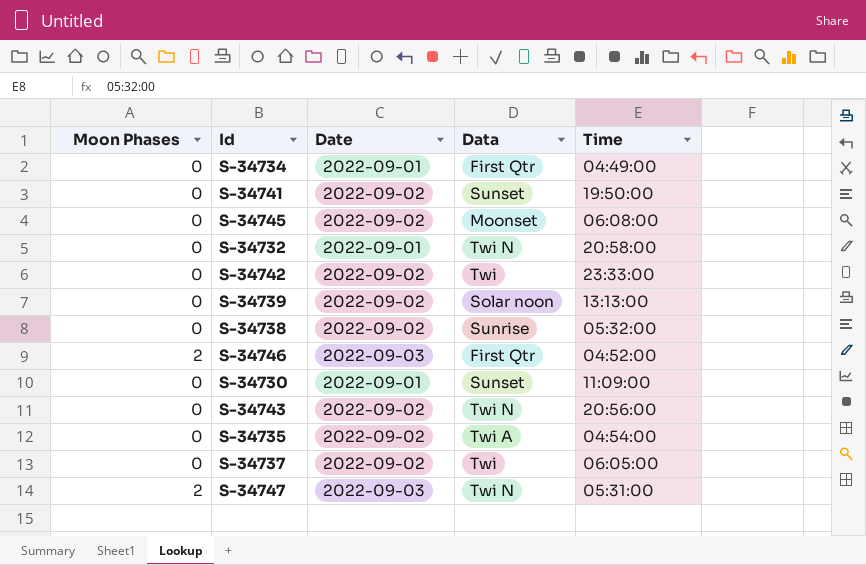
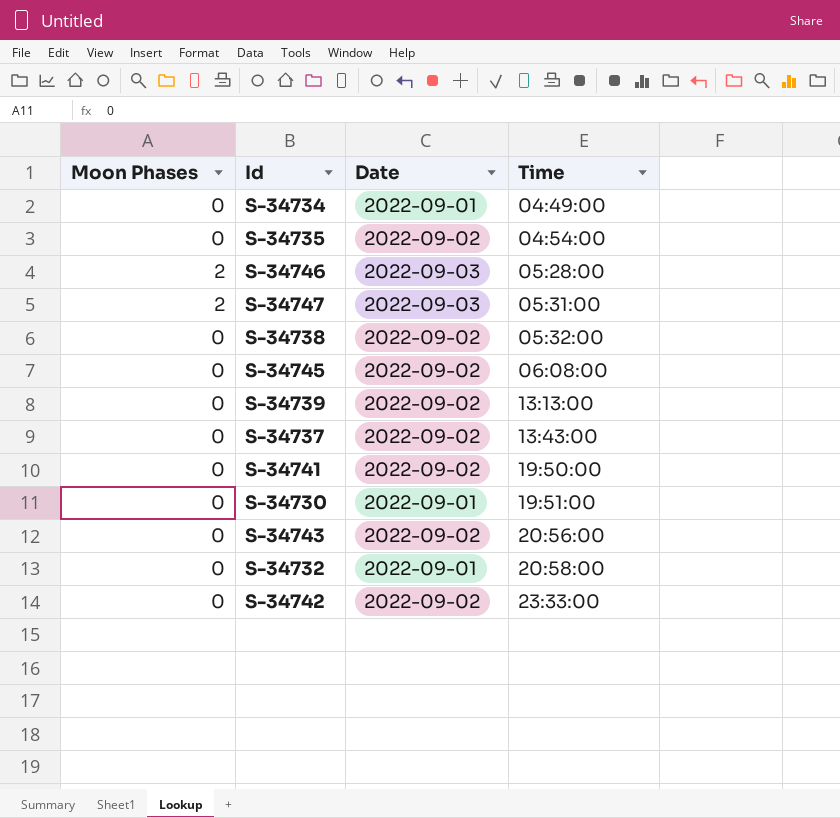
row order: none -> Time ascending
column Data | position: 4 -> none
S-34746 | Time: 04:52:00 -> 05:28:00
S-34737 | Time: 06:05:00 -> 13:43:00
S-34730 | Time: 11:09:00 -> 19:51:00

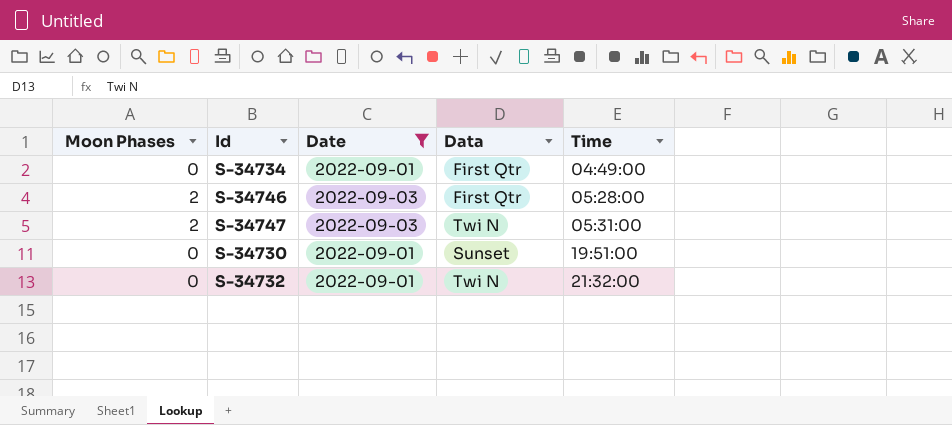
filter: none -> Date != 2022-09-02
column Data | position: none -> 4
S-34732 | Time: 20:58:00 -> 21:32:00

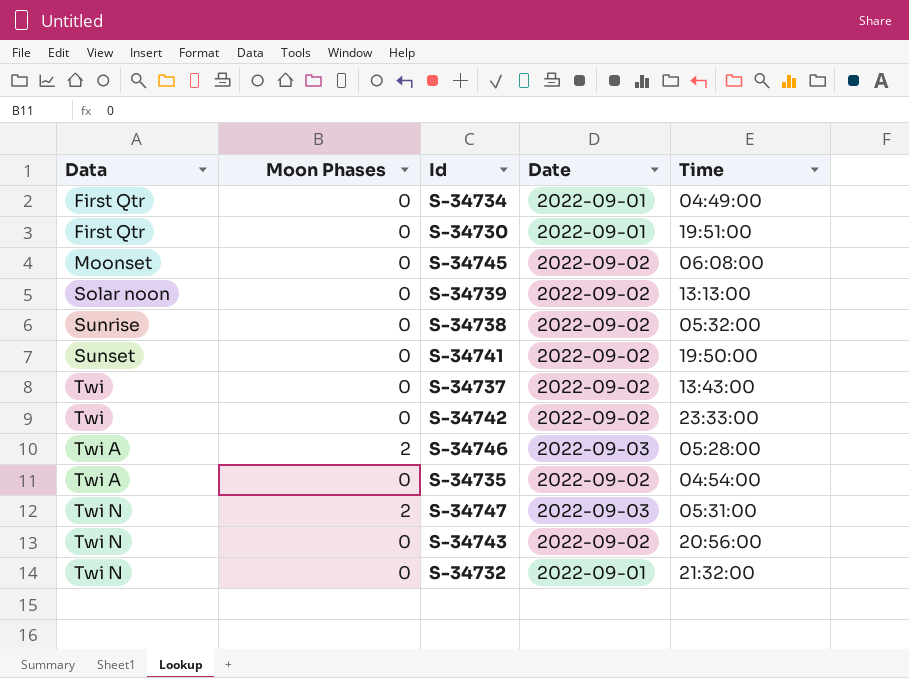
filter: Date != 2022-09-02 -> none
row order: Time ascending -> Data ascending
column Data | position: 4 -> 1
S-34730 | Data: Sunset -> First Qtr
S-34746 | Data: First Qtr -> Twi A

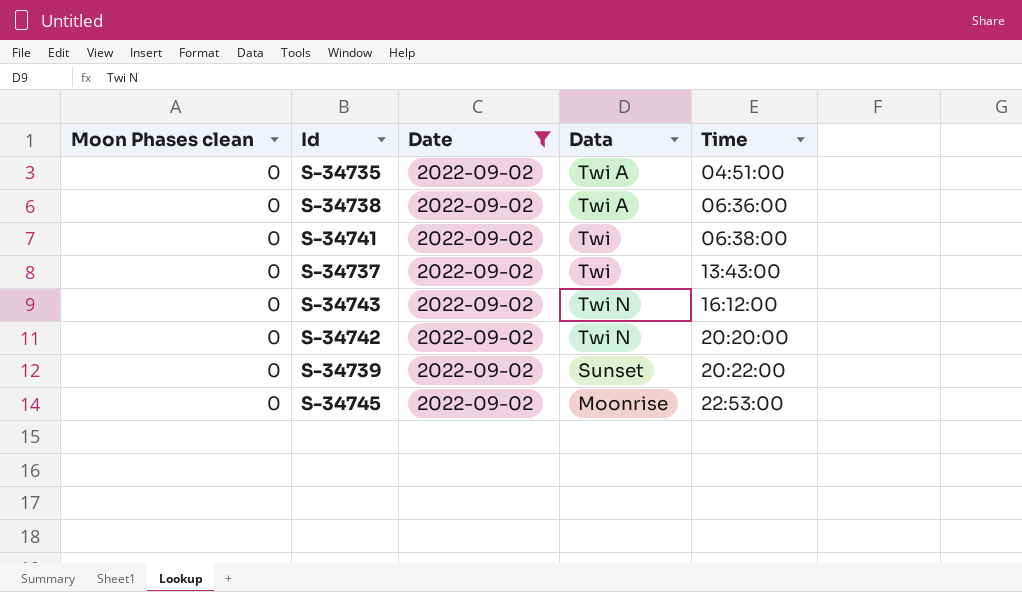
filter: none -> Date = 2022-09-02
row order: Data ascending -> Time ascending
column name: Moon Phases -> Moon Phases clean
column Data | position: 1 -> 4
S-34735 | Time: 04:54:00 -> 04:51:00
S-34738 | Data: Sunrise -> Twi A
S-34738 | Time: 05:32:00 -> 06:36:00
S-34741 | Data: Sunset -> Twi
S-34741 | Time: 19:50:00 -> 06:38:00
S-34743 | Time: 20:56:00 -> 16:12:00
S-34742 | Data: Twi -> Twi N
S-34742 | Time: 23:33:00 -> 20:20:00
S-34739 | Data: Solar noon -> Sunset
S-34739 | Time: 13:13:00 -> 20:22:00
S-34745 | Data: Moonset -> Moonrise
S-34745 | Time: 06:08:00 -> 22:53:00

